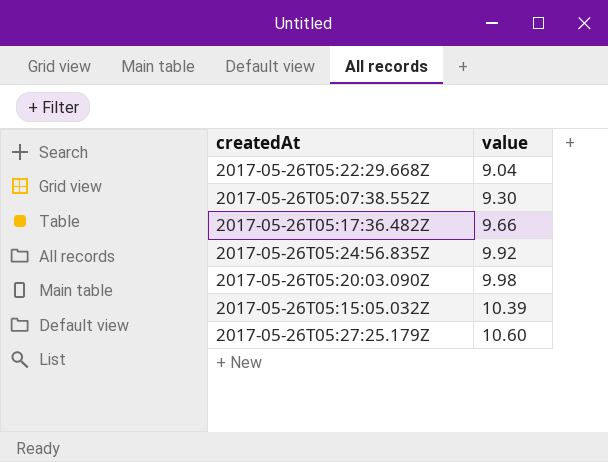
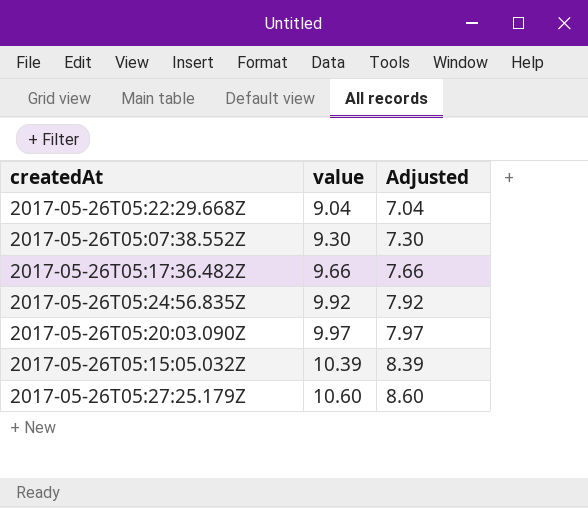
column Adjusted | formula: none -> [value] - 2
2017-05-26T05:20:03.090Z | value: 9.98 -> 9.97

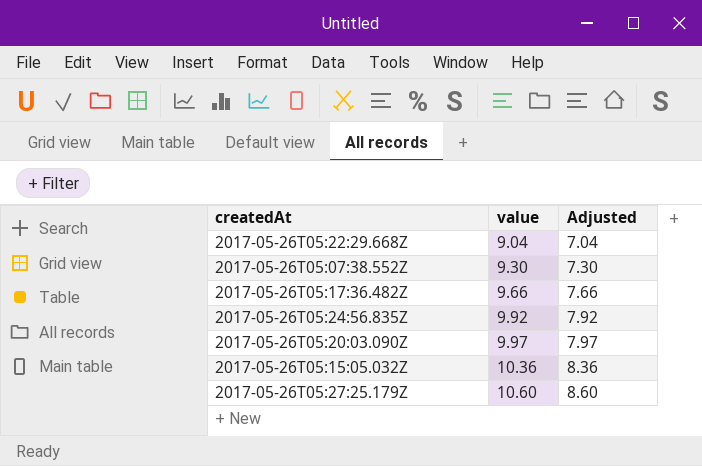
2017-05-26T05:15:05.032Z | value: 10.39 -> 10.36
2017-05-26T05:15:05.032Z | Adjusted: 8.39 -> 8.36

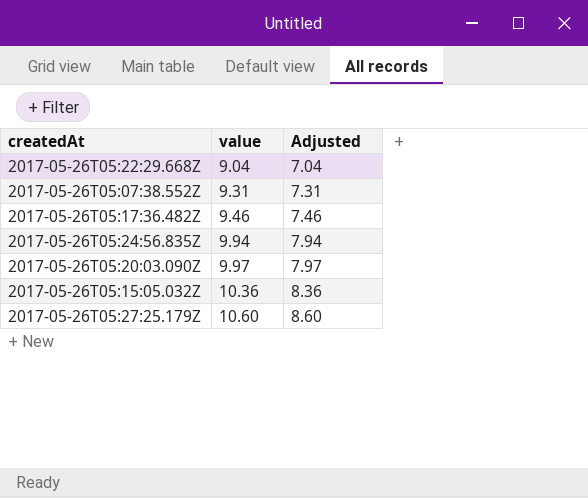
2017-05-26T05:07:38.552Z | value: 9.30 -> 9.31
2017-05-26T05:07:38.552Z | Adjusted: 7.30 -> 7.31
2017-05-26T05:17:36.482Z | value: 9.66 -> 9.46
2017-05-26T05:17:36.482Z | Adjusted: 7.66 -> 7.46
2017-05-26T05:24:56.835Z | value: 9.92 -> 9.94
2017-05-26T05:24:56.835Z | Adjusted: 7.92 -> 7.94

